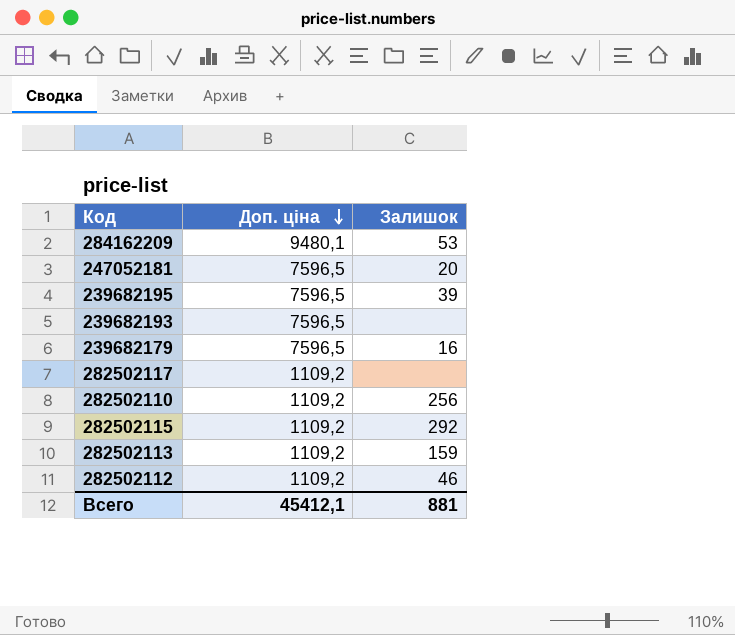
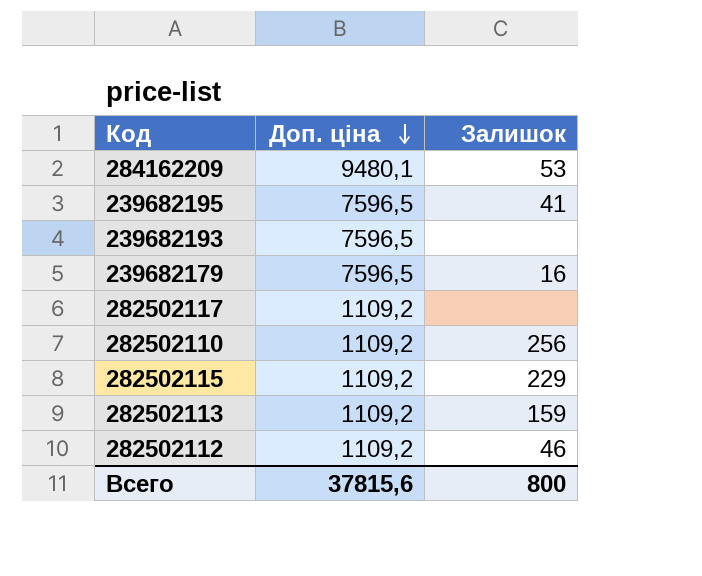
row 247052181: 7596,5 | 20 -> none
239682195 | Залишок: 39 -> 41
282502115 | Залишок: 292 -> 229
Всего | Доп. ціна: 45412,1 -> 37815,6
Всего | Залишок: 881 -> 800

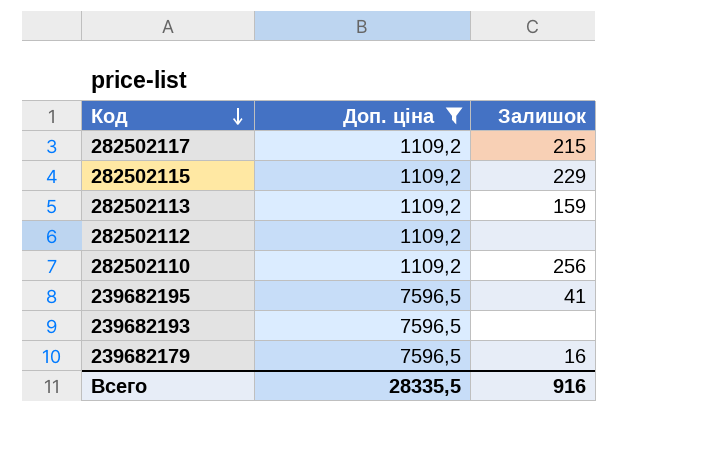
filter: none -> Доп. ціна != 9480,1
row order: Доп. ціна descending -> Код descending
282502117 | Залишок: none -> 215
282502112 | Залишок: 46 -> none
Всего | Доп. ціна: 37815,6 -> 28335,5
Всего | Залишок: 800 -> 916

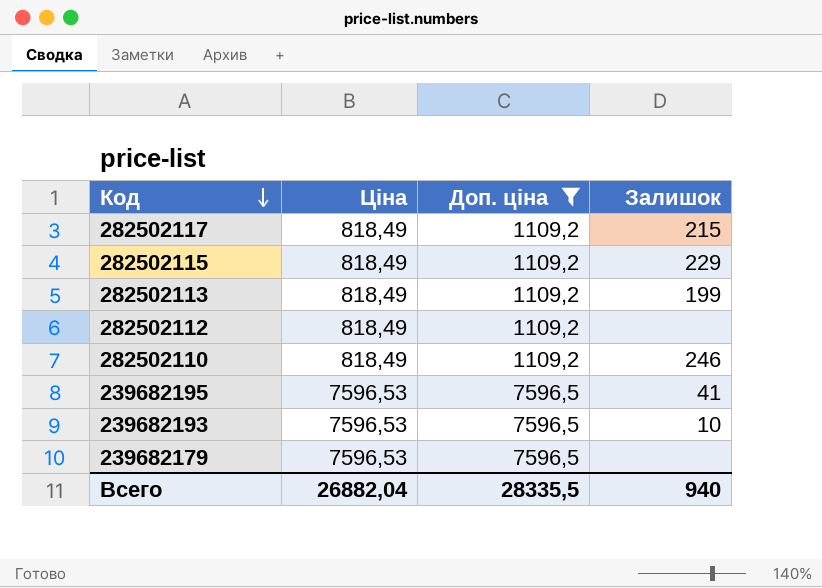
column Ціна | position: none -> 2
282502113 | Залишок: 159 -> 199
282502110 | Залишок: 256 -> 246
239682193 | Залишок: none -> 10
239682179 | Залишок: 16 -> none
Всего | Залишок: 916 -> 940

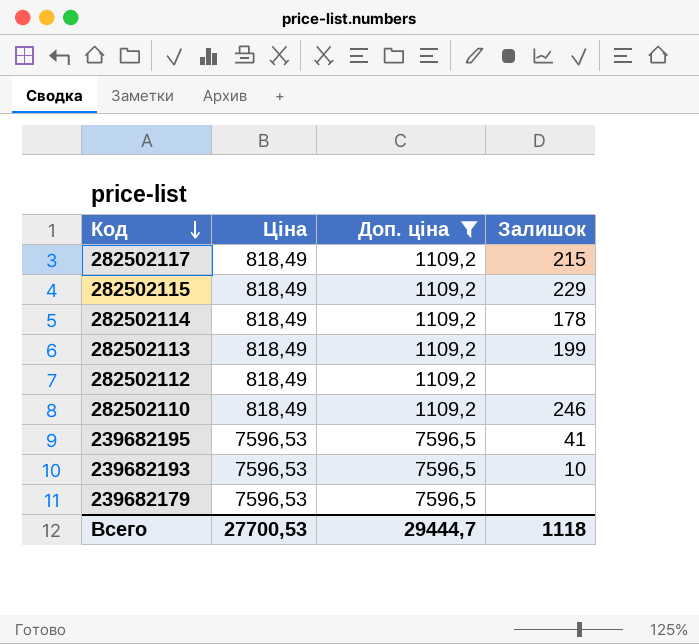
row 282502114: none -> 818,49 | 1109,2 | 178
Всего | Ціна: 26882,04 -> 27700,53
Всего | Доп. ціна: 28335,5 -> 29444,7
Всего | Залишок: 940 -> 1118

